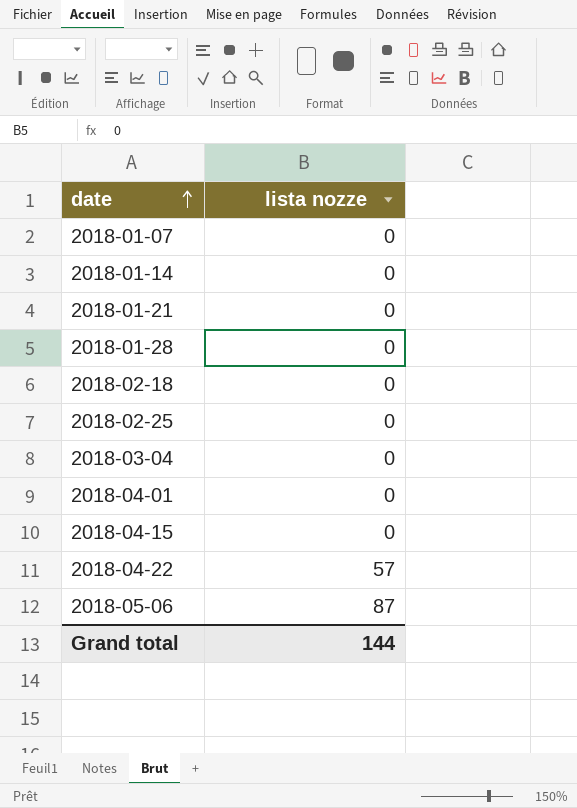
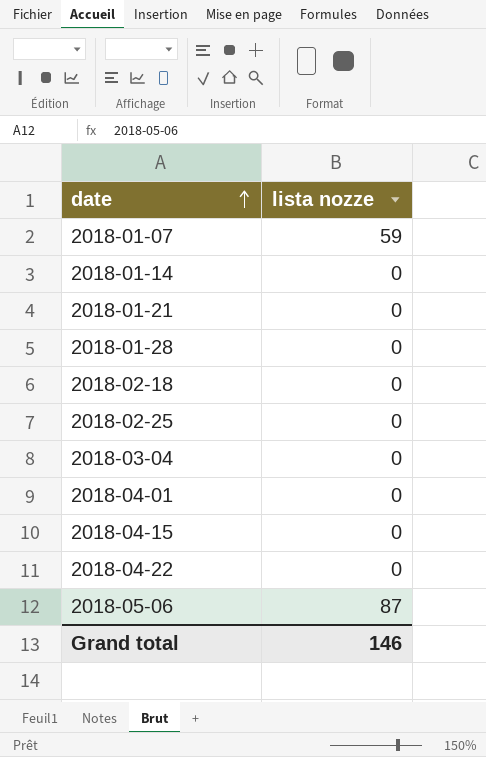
2018-01-07 | lista nozze: 0 -> 59
2018-04-22 | lista nozze: 57 -> 0
Grand total | lista nozze: 144 -> 146

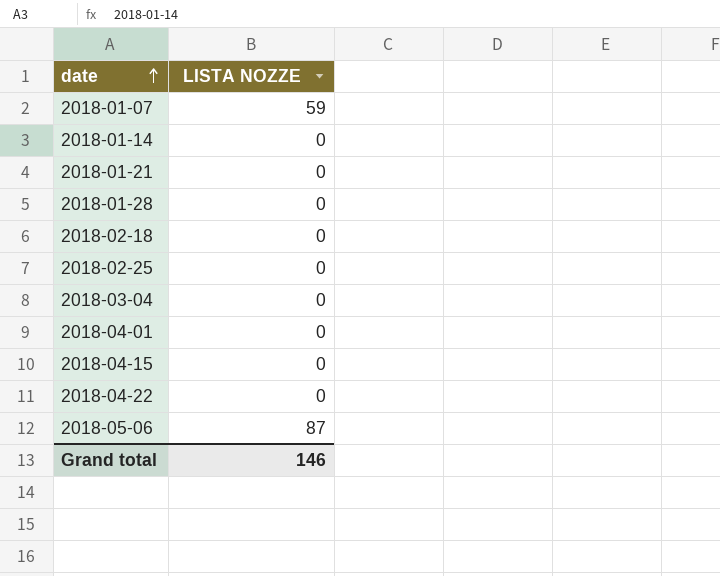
column name: lista nozze -> LISTA NOZZE

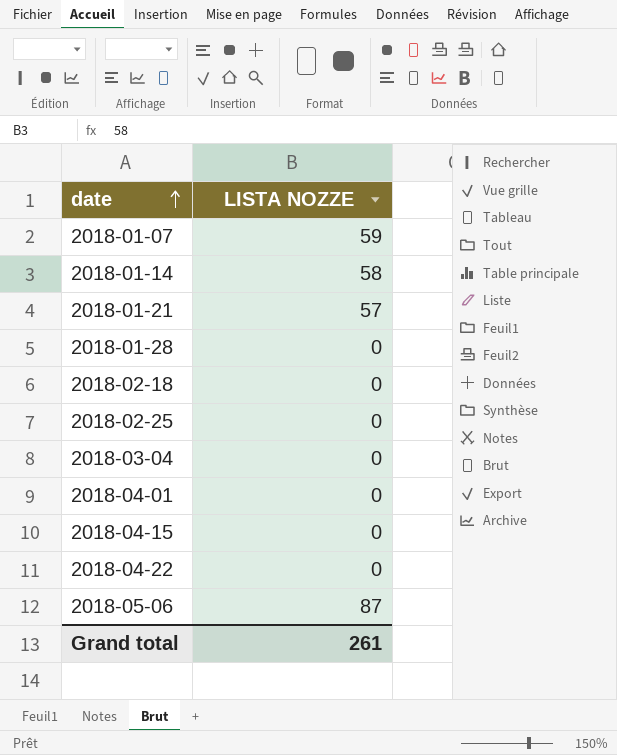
2018-01-14 | LISTA NOZZE: 0 -> 58
2018-01-21 | LISTA NOZZE: 0 -> 57
Grand total | LISTA NOZZE: 146 -> 261

